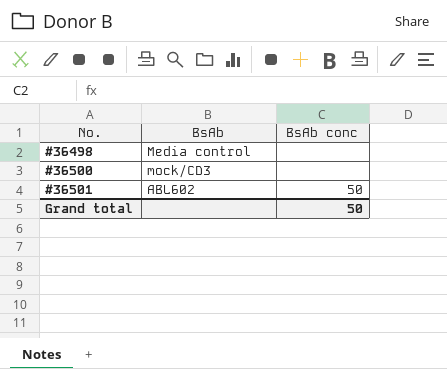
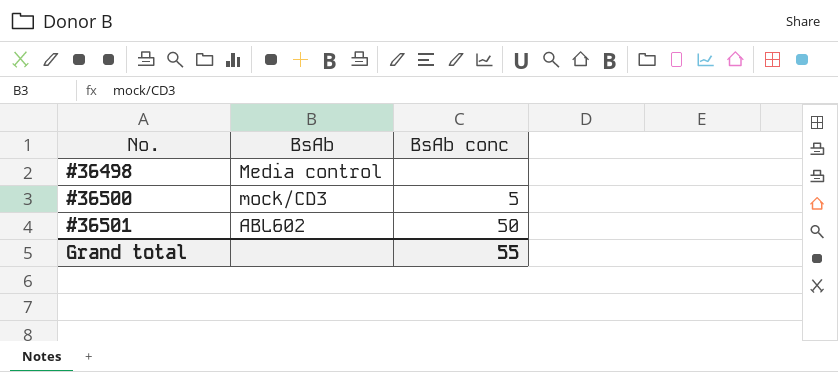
#36500 | BsAb conc: none -> 5
Grand total | BsAb conc: 50 -> 55

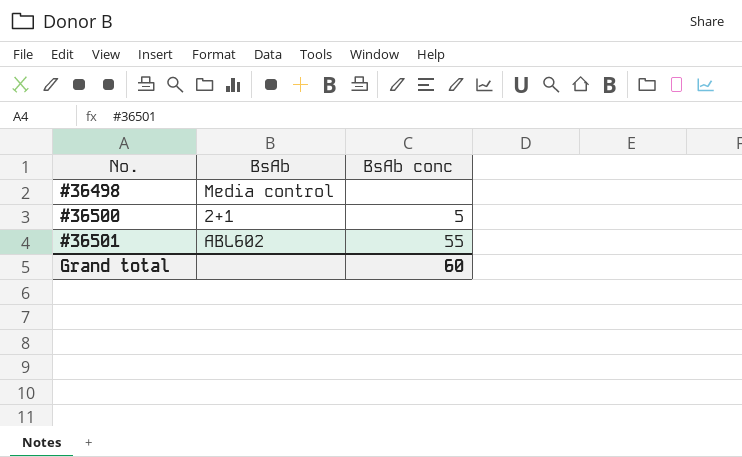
#36500 | BsAb: mock/CD3 -> 2+1
#36501 | BsAb conc: 50 -> 55
Grand total | BsAb conc: 55 -> 60

